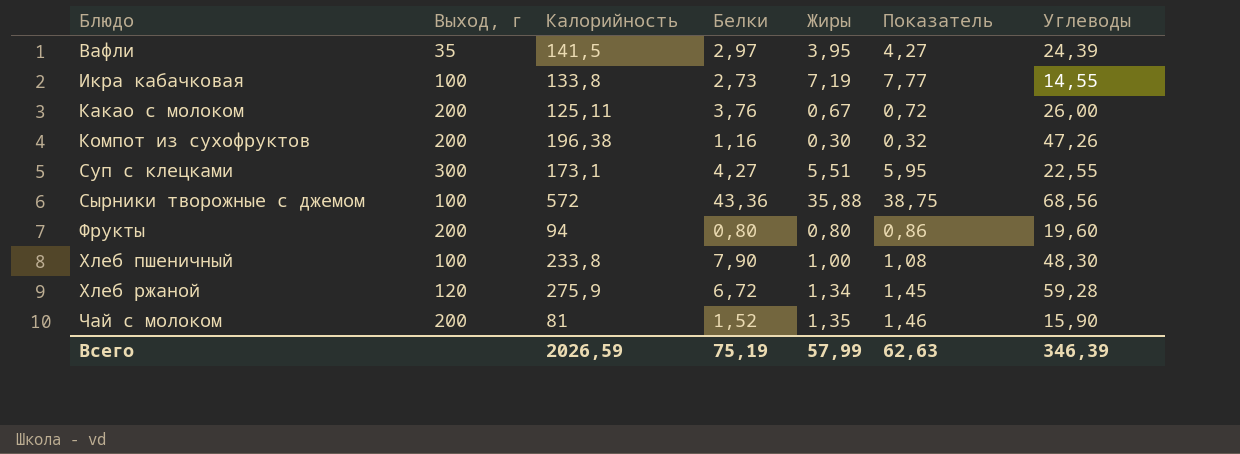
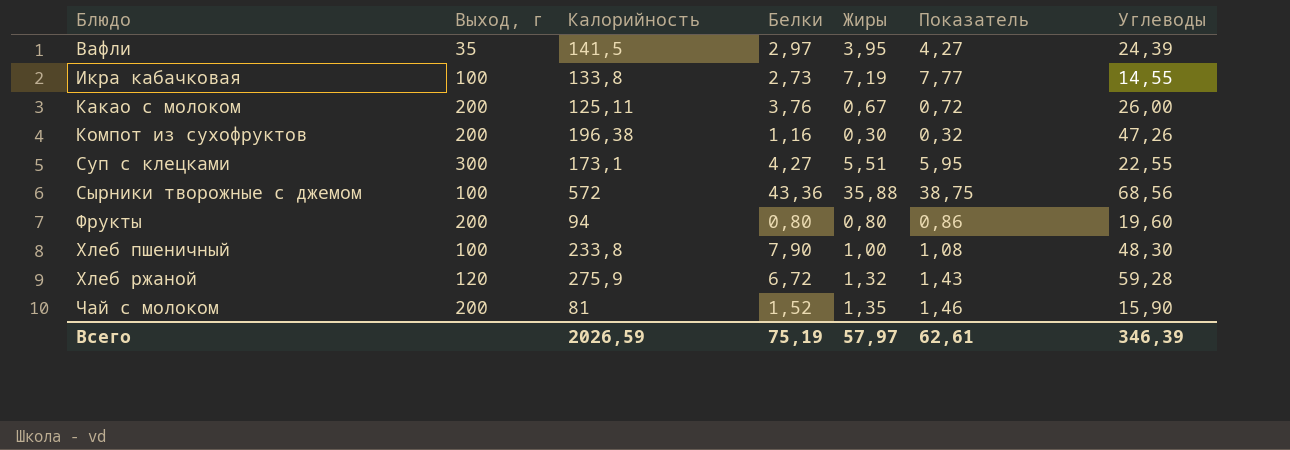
Хлеб ржаной | Жиры: 1,34 -> 1,32
Хлеб ржаной | Показатель: 1,45 -> 1,43
Всего | Жиры: 57,99 -> 57,97
Всего | Показатель: 62,63 -> 62,61

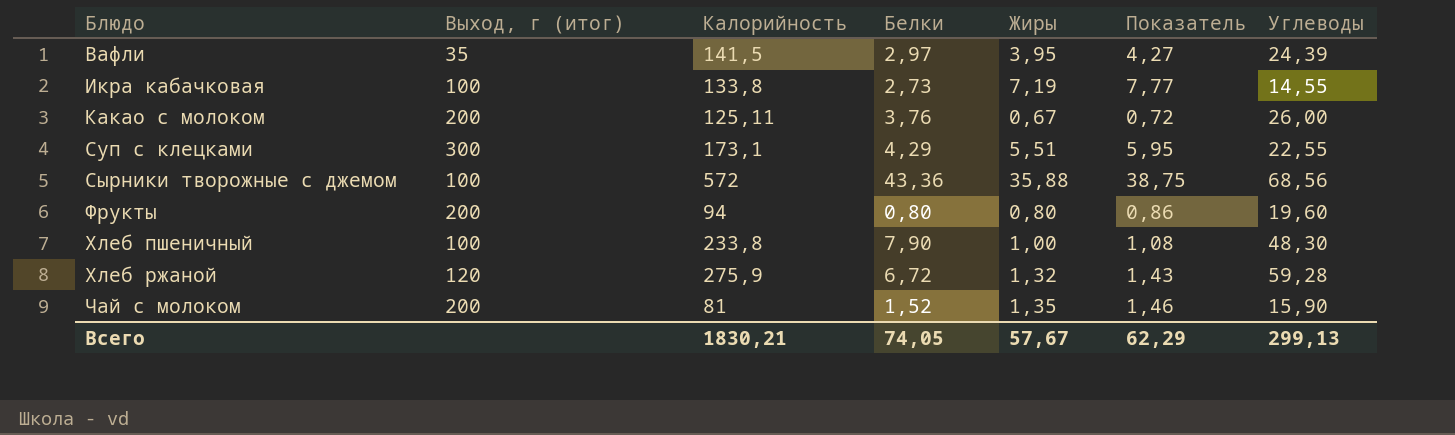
column name: Выход, г -> Выход, г (итог)
row Компот из сухофруктов: 200 | 196,38 | 1,16 | 0,30 | 0,32 | 47,26 -> none
Суп с клецками | Белки: 4,27 -> 4,29
Всего | Калорийность: 2026,59 -> 1830,21
Всего | Белки: 75,19 -> 74,05
Всего | Жиры: 57,97 -> 57,67
Всего | Показатель: 62,61 -> 62,29
Всего | Углеводы: 346,39 -> 299,13

